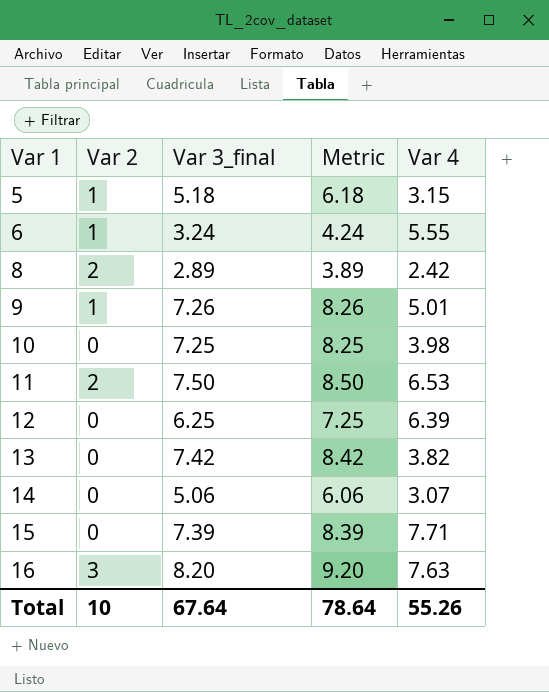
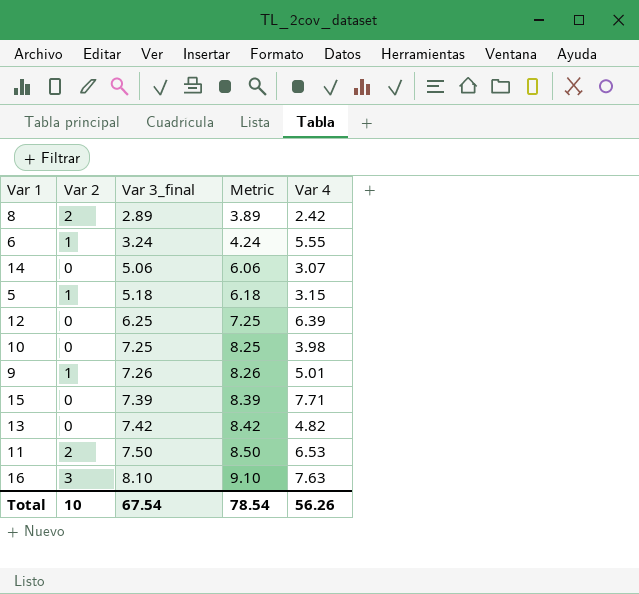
row order: Var 1 ascending -> Var 3_final ascending
13 | Var 4: 3.82 -> 4.82
16 | Var 3_final: 8.20 -> 8.10
16 | Metric: 9.20 -> 9.10
Total | Var 3_final: 67.64 -> 67.54
Total | Metric: 78.64 -> 78.54
Total | Var 4: 55.26 -> 56.26

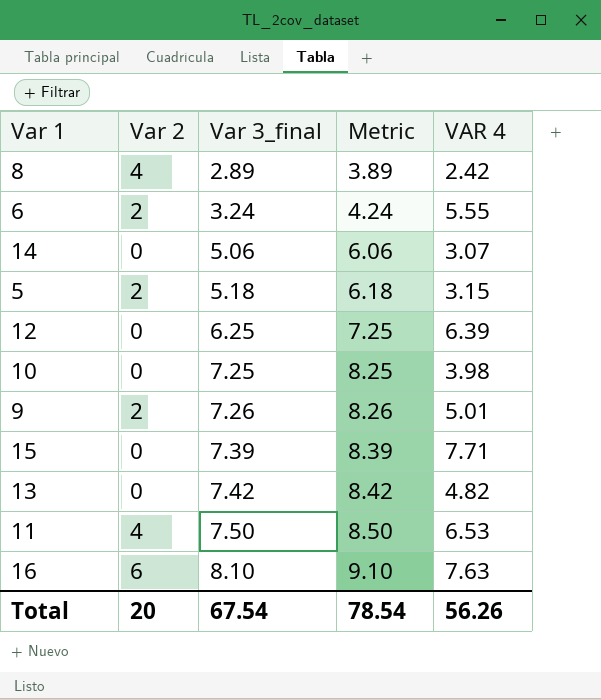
column name: Var 4 -> VAR 4
8 | Var 2: 2 -> 4
6 | Var 2: 1 -> 2
5 | Var 2: 1 -> 2
9 | Var 2: 1 -> 2
11 | Var 2: 2 -> 4
16 | Var 2: 3 -> 6
Total | Var 2: 10 -> 20

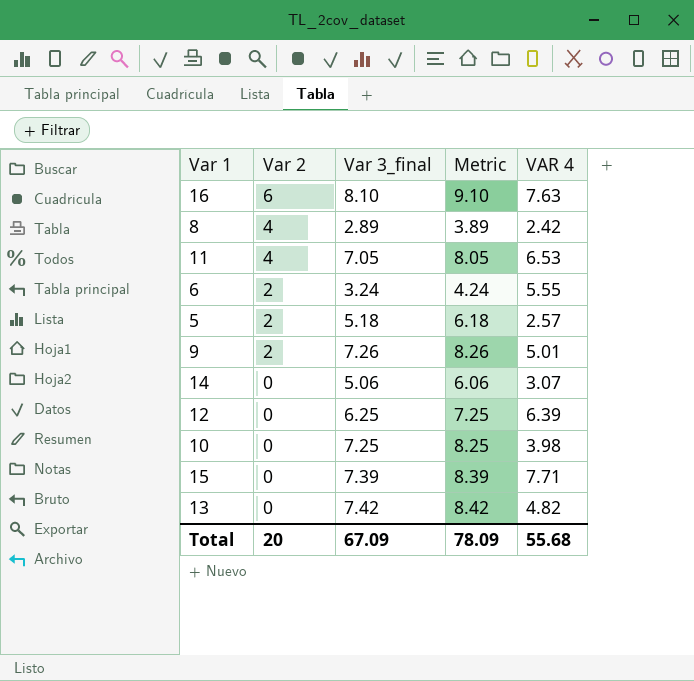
row order: Var 3_final ascending -> Var 2 descending
11 | Var 3_final: 7.50 -> 7.05
11 | Metric: 8.50 -> 8.05
5 | VAR 4: 3.15 -> 2.57
Total | Var 3_final: 67.54 -> 67.09
Total | Metric: 78.54 -> 78.09
Total | VAR 4: 56.26 -> 55.68

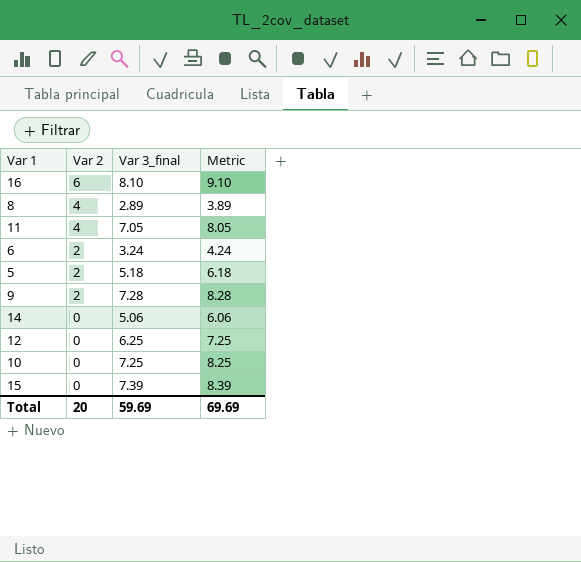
column VAR 4 | position: 5 -> none
row 13: 0 | 7.42 | 8.42 | 4.82 -> none
9 | Var 3_final: 7.26 -> 7.28
9 | Metric: 8.26 -> 8.28
Total | Var 3_final: 67.09 -> 59.69
Total | Metric: 78.09 -> 69.69

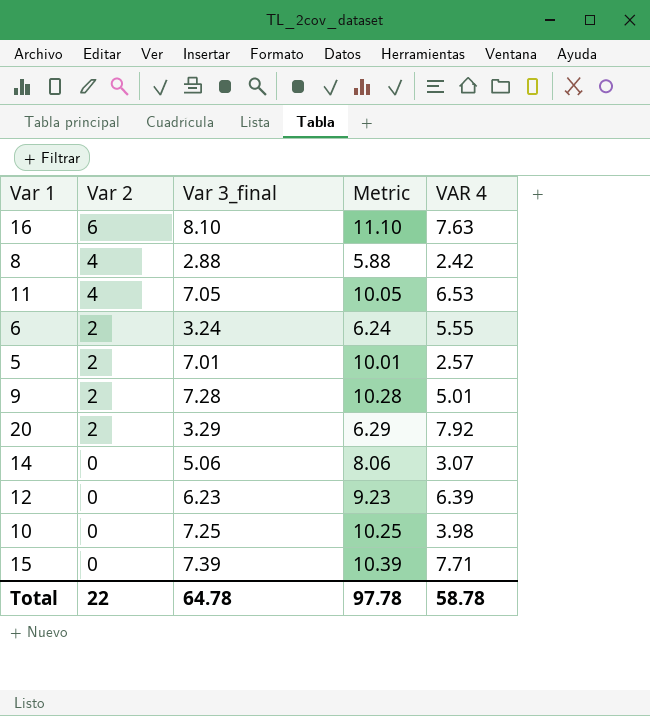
column Metric | formula: [Var 3_final] + 1 -> [Var 3_final] + 3
column VAR 4 | position: none -> 5
8 | Var 3_final: 2.89 -> 2.88
5 | Var 3_final: 5.18 -> 7.01
row 20: none -> 2 | 3.29 | 6.29 | 7.92
12 | Var 3_final: 6.25 -> 6.23
Total | Var 2: 20 -> 22
Total | Var 3_final: 59.69 -> 64.78
Total | Metric: 69.69 -> 97.78

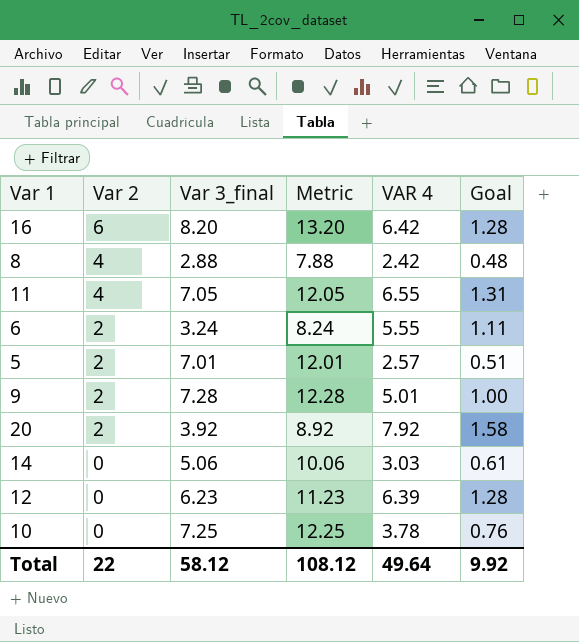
column Metric | formula: [Var 3_final] + 3 -> [Var 3_final] + 5
column Goal | formula: none -> [VAR 4] * 0.2
row 15: 0 | 7.39 | 10.39 | 7.71 -> none
16 | Var 3_final: 8.10 -> 8.20
16 | VAR 4: 7.63 -> 6.42
11 | VAR 4: 6.53 -> 6.55
20 | Var 3_final: 3.29 -> 3.92
14 | VAR 4: 3.07 -> 3.03
10 | VAR 4: 3.98 -> 3.78
Total | Var 3_final: 64.78 -> 58.12
Total | Metric: 97.78 -> 108.12
Total | VAR 4: 58.78 -> 49.64

